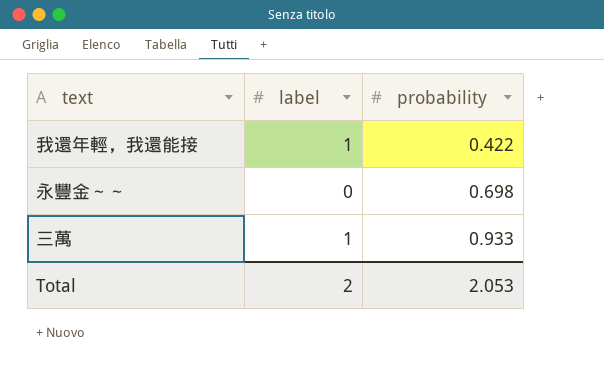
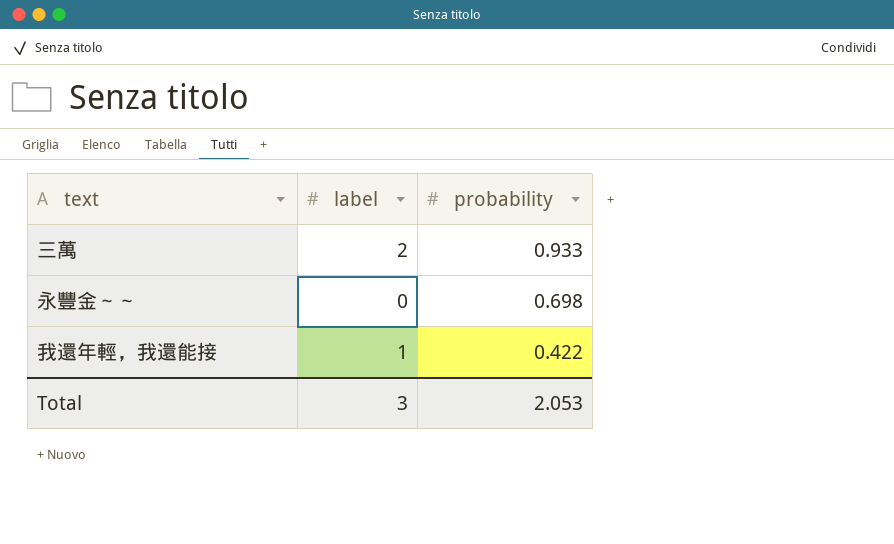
row order: probability ascending -> probability descending
三萬 | label: 1 -> 2
Total | label: 2 -> 3

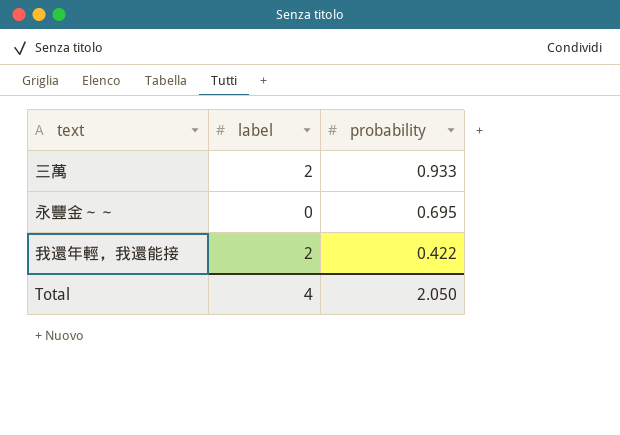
永豐金～～ | probability: 0.698 -> 0.695
我還年輕，我還能接 | label: 1 -> 2
Total | label: 3 -> 4
Total | probability: 2.053 -> 2.050

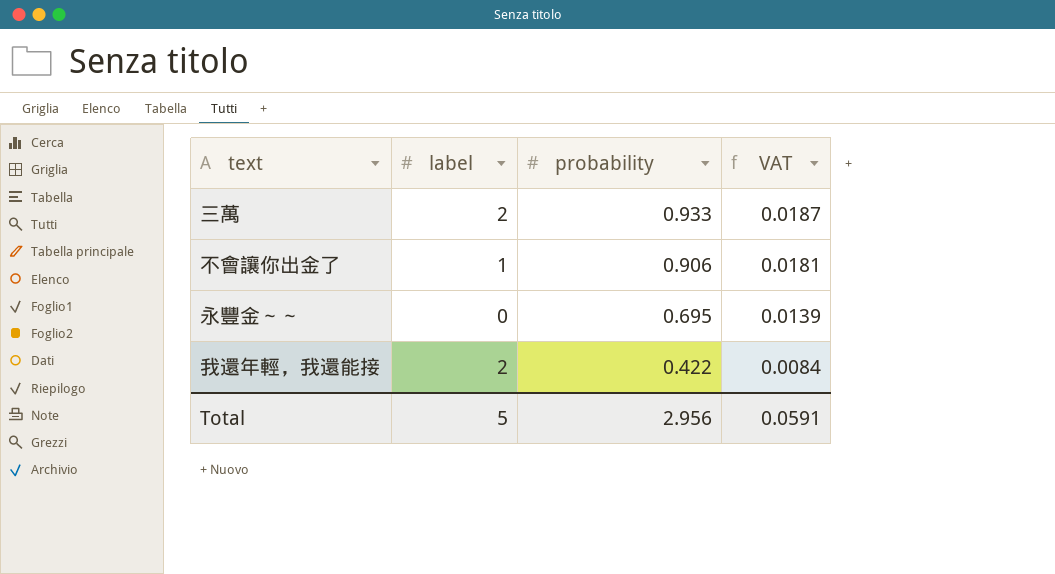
column VAT | formula: none -> [probability] * 0.02
row 不會讓你出金了: none -> 1 | 0.906 | 0.0181
Total | label: 4 -> 5
Total | probability: 2.050 -> 2.956

